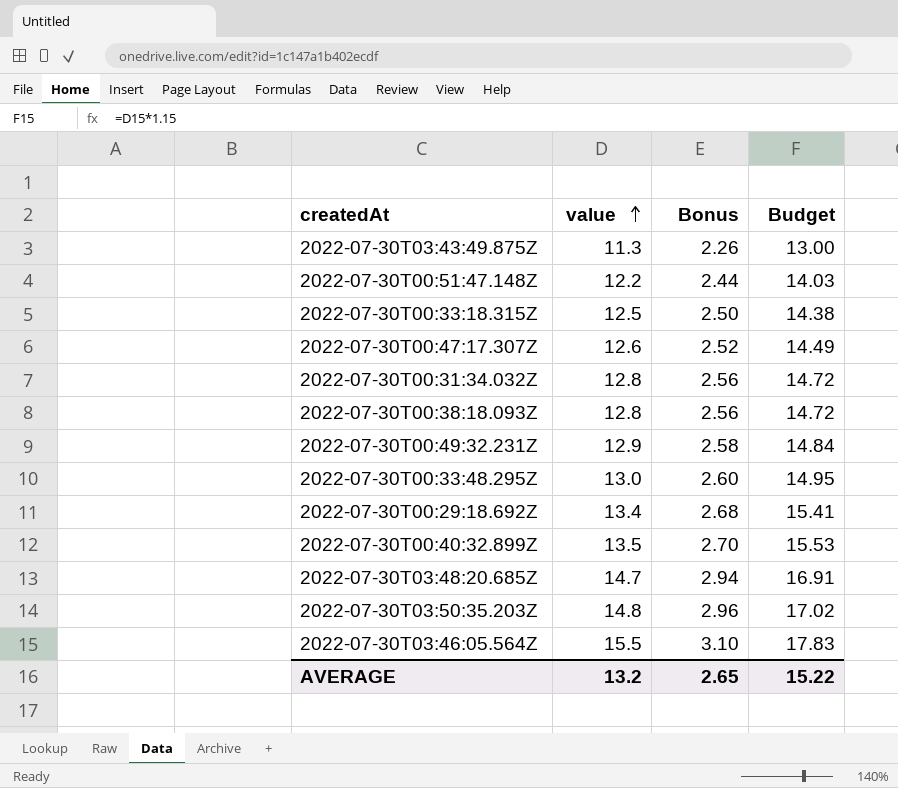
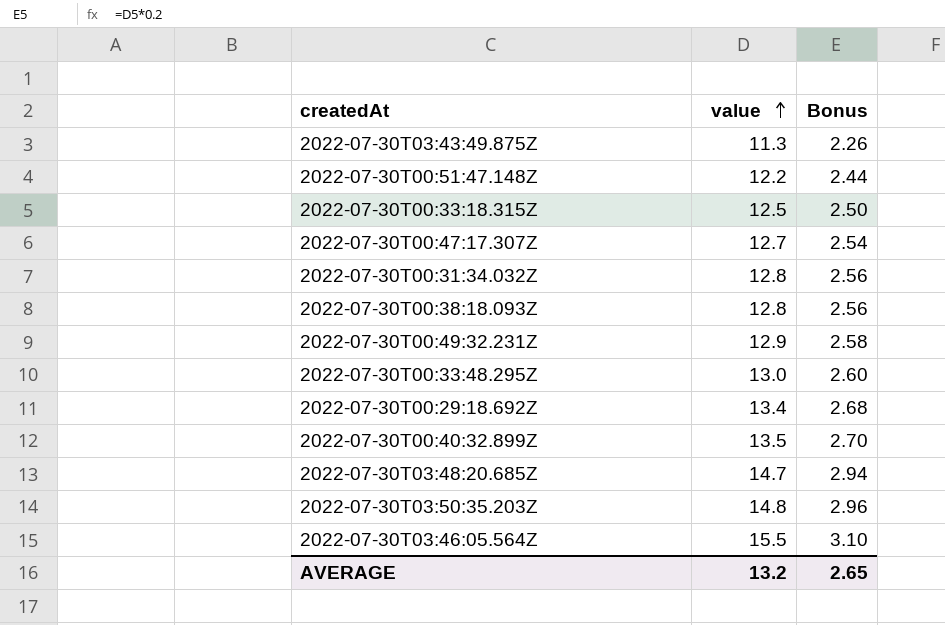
column Budget | formula: [value] * 1.15 -> none
2022-07-30T00:47:17.307Z | value: 12.6 -> 12.7
2022-07-30T00:47:17.307Z | Bonus: 2.52 -> 2.54

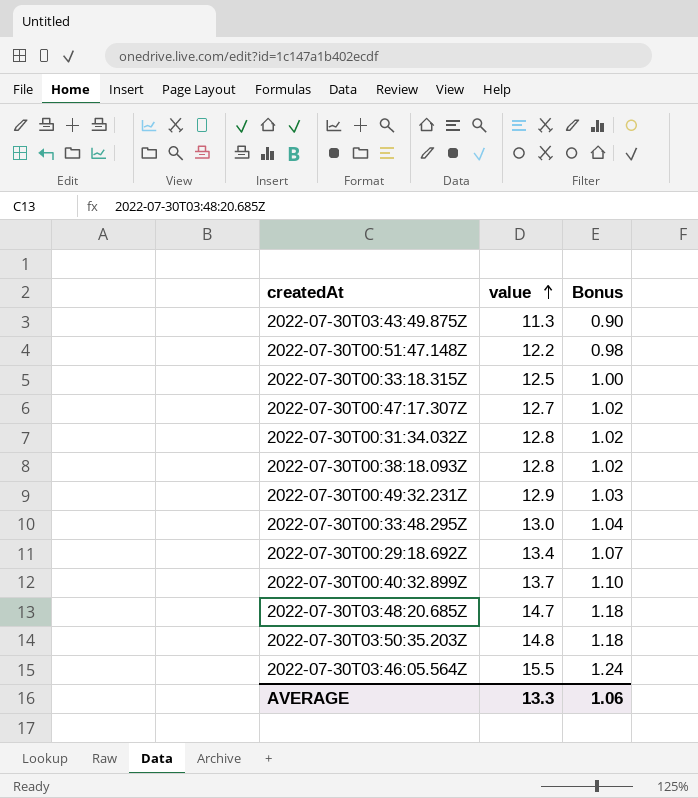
column Bonus | formula: [value] * 0.2 -> [value] * 0.08
2022-07-30T00:40:32.899Z | value: 13.5 -> 13.7
AVERAGE | value: 13.2 -> 13.3
AVERAGE | Bonus: 2.65 -> 1.06

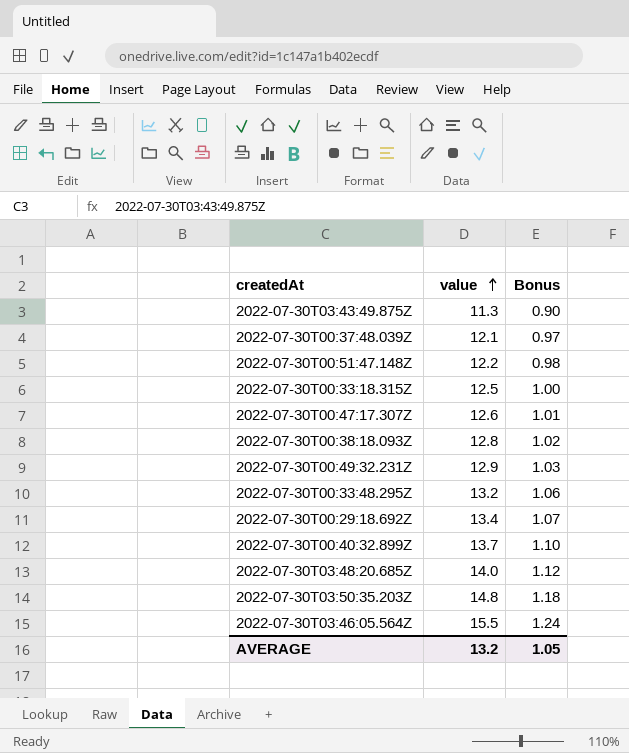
row 2022-07-30T00:31:34.032Z: 12.8 | 1.02 -> none
row 2022-07-30T00:37:48.039Z: none -> 12.1 | 0.97
2022-07-30T00:47:17.307Z | value: 12.7 -> 12.6
2022-07-30T00:47:17.307Z | Bonus: 1.02 -> 1.01
2022-07-30T00:33:48.295Z | value: 13.0 -> 13.2
2022-07-30T00:33:48.295Z | Bonus: 1.04 -> 1.06
2022-07-30T03:48:20.685Z | value: 14.7 -> 14.0
2022-07-30T03:48:20.685Z | Bonus: 1.18 -> 1.12
AVERAGE | value: 13.3 -> 13.2
AVERAGE | Bonus: 1.06 -> 1.05

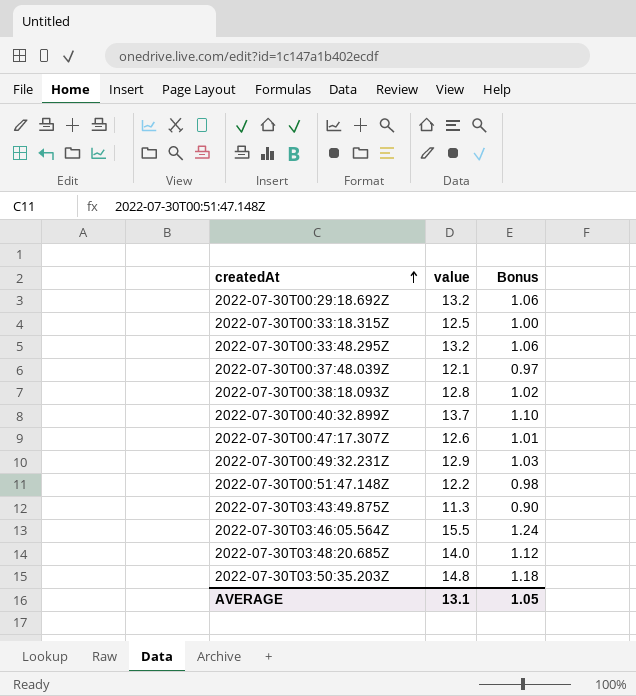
row order: value ascending -> createdAt ascending
2022-07-30T00:29:18.692Z | value: 13.4 -> 13.2
2022-07-30T00:29:18.692Z | Bonus: 1.07 -> 1.06
AVERAGE | value: 13.2 -> 13.1

